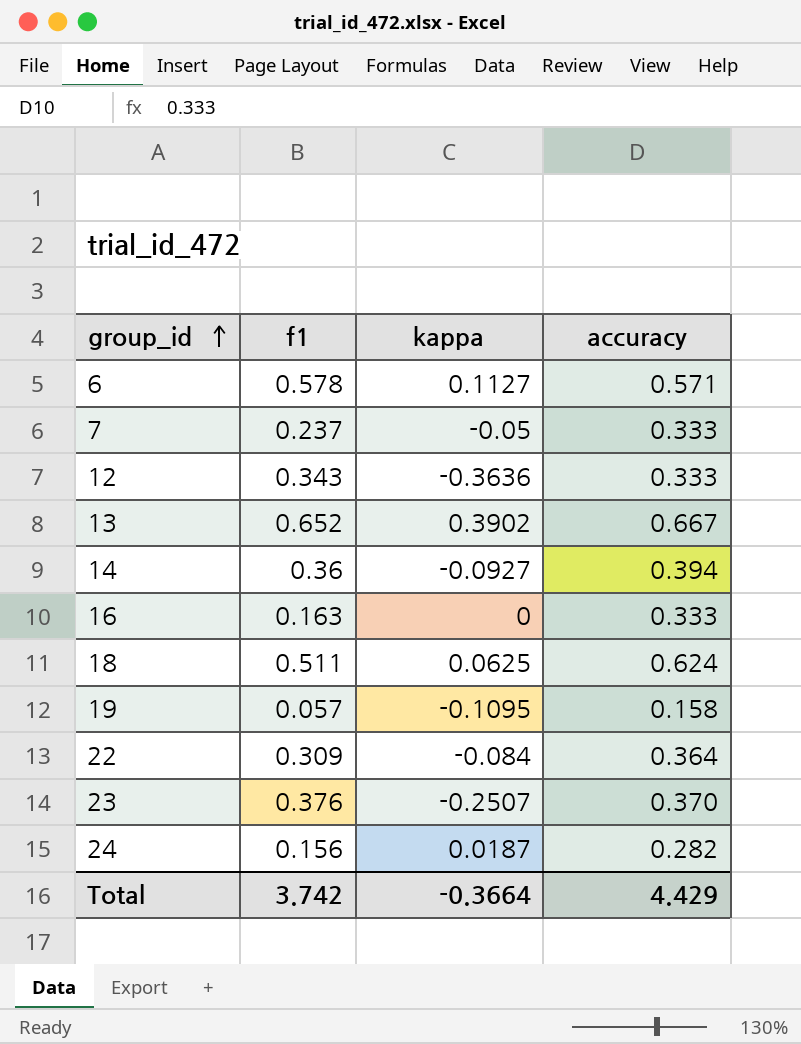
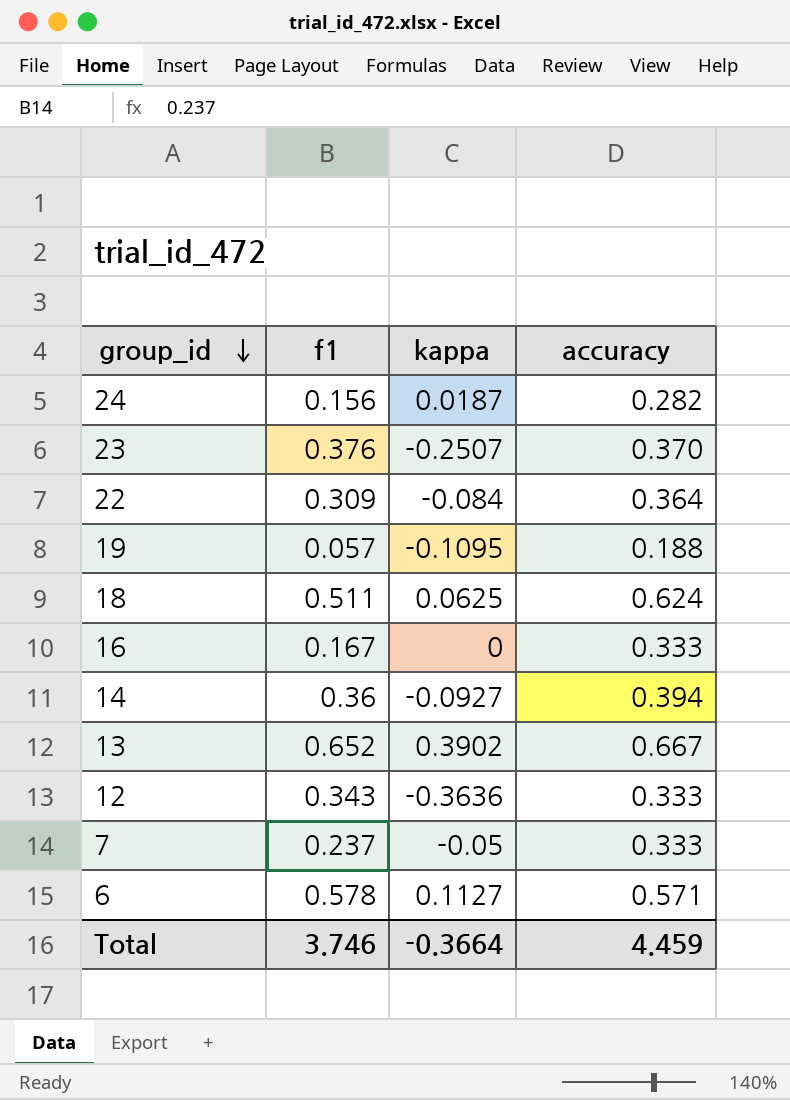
row order: group_id ascending -> group_id descending
19 | accuracy: 0.158 -> 0.188
16 | f1: 0.163 -> 0.167
Total | f1: 3.742 -> 3.746
Total | accuracy: 4.429 -> 4.459

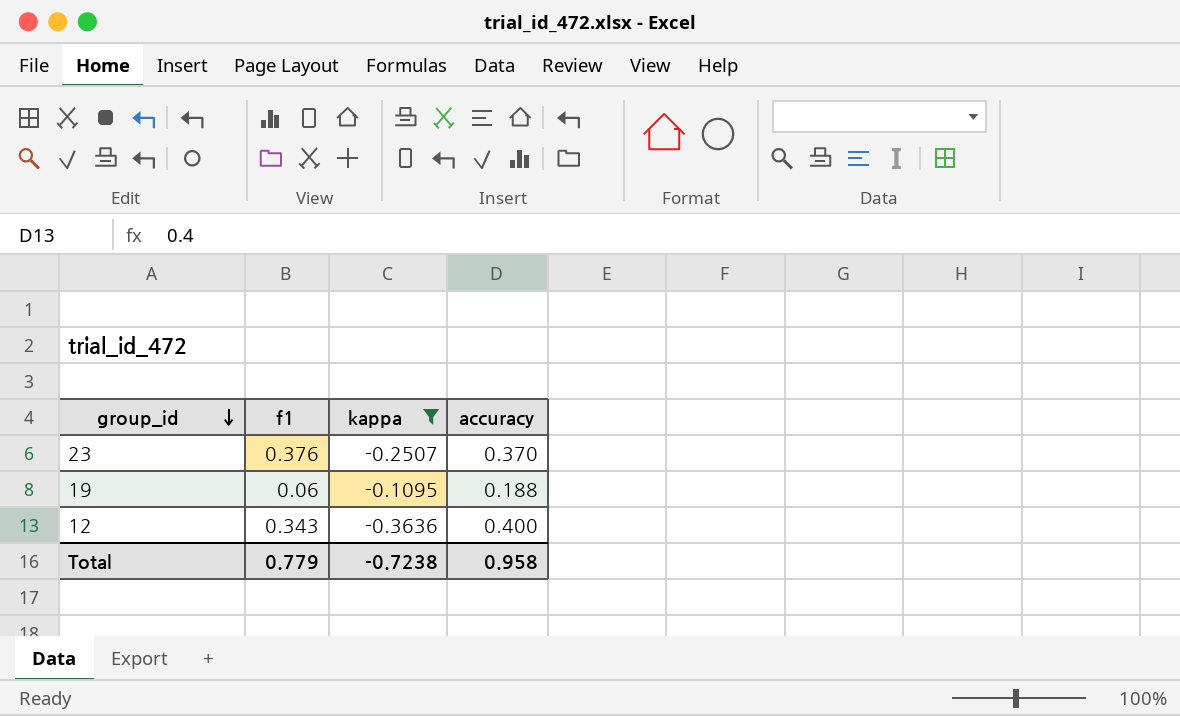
filter: none -> kappa <= -0.1095
19 | f1: 0.057 -> 0.06
12 | accuracy: 0.333 -> 0.400
Total | f1: 3.746 -> 0.779
Total | kappa: -0.3664 -> -0.7238
Total | accuracy: 4.459 -> 0.958

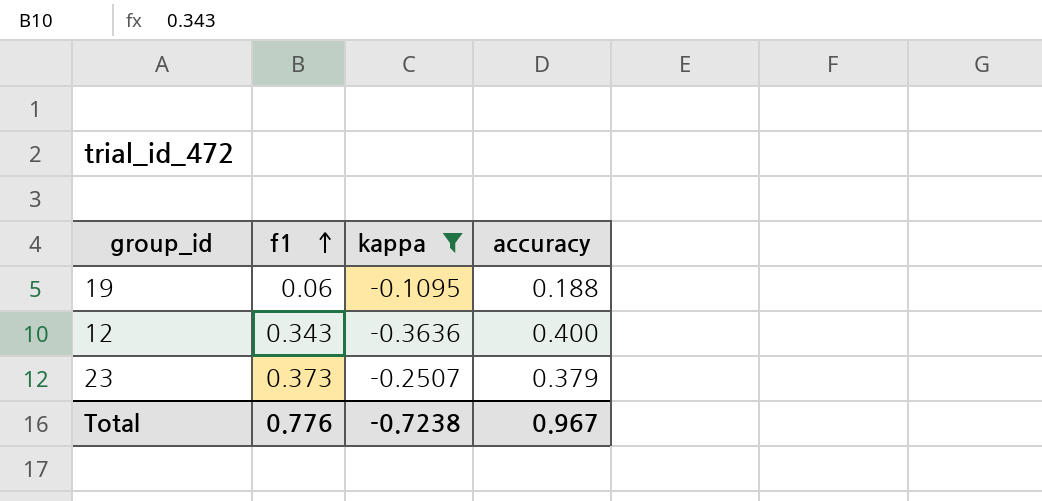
row order: group_id descending -> f1 ascending
23 | f1: 0.376 -> 0.373
23 | accuracy: 0.370 -> 0.379
Total | f1: 0.779 -> 0.776
Total | accuracy: 0.958 -> 0.967

